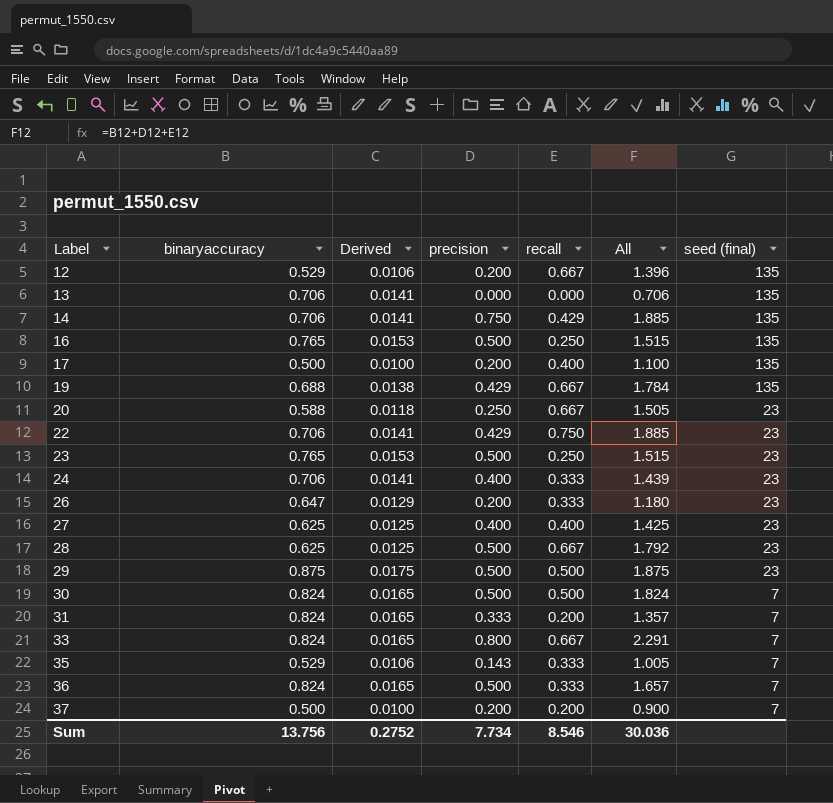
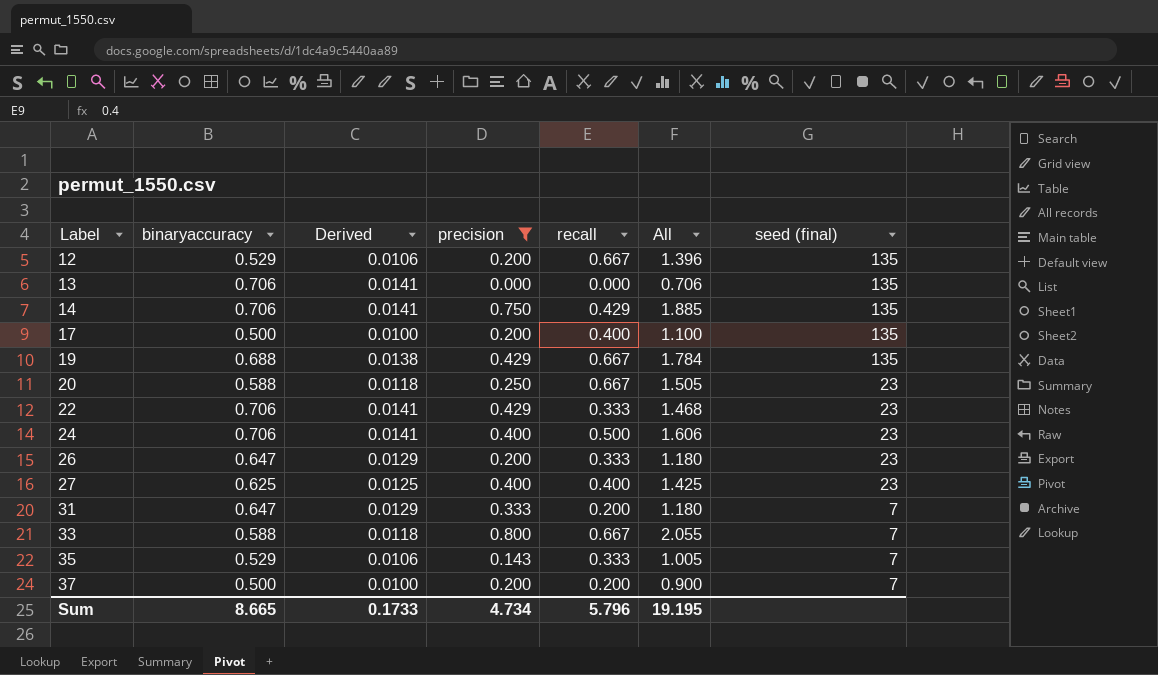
filter: none -> precision != 0.500
22 | recall: 0.750 -> 0.333
22 | All: 1.885 -> 1.468
24 | recall: 0.333 -> 0.500
24 | All: 1.439 -> 1.606
31 | binaryaccuracy: 0.824 -> 0.647
31 | Derived: 0.0165 -> 0.0129
31 | All: 1.357 -> 1.180
33 | binaryaccuracy: 0.824 -> 0.588
33 | Derived: 0.0165 -> 0.0118
33 | All: 2.291 -> 2.055
Sum | binaryaccuracy: 13.756 -> 8.665
Sum | Derived: 0.2752 -> 0.1733
Sum | precision: 7.734 -> 4.734
Sum | recall: 8.546 -> 5.796
Sum | All: 30.036 -> 19.195

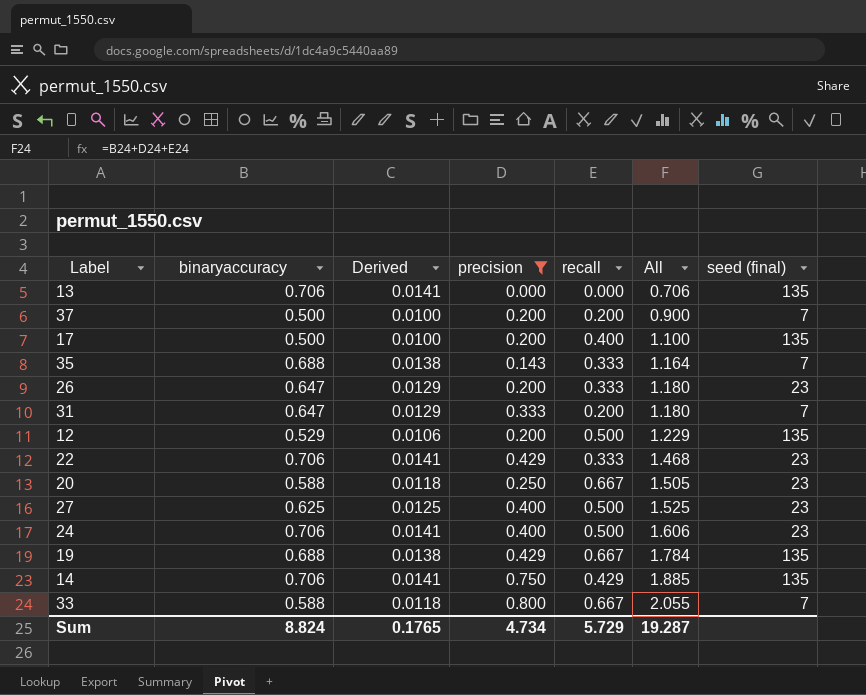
row order: Label ascending -> All ascending
35 | binaryaccuracy: 0.529 -> 0.688
35 | Derived: 0.0106 -> 0.0138
35 | All: 1.005 -> 1.164
12 | recall: 0.667 -> 0.500
12 | All: 1.396 -> 1.229
27 | recall: 0.400 -> 0.500
27 | All: 1.425 -> 1.525
Sum | binaryaccuracy: 8.665 -> 8.824
Sum | Derived: 0.1733 -> 0.1765
Sum | recall: 5.796 -> 5.729
Sum | All: 19.195 -> 19.287

